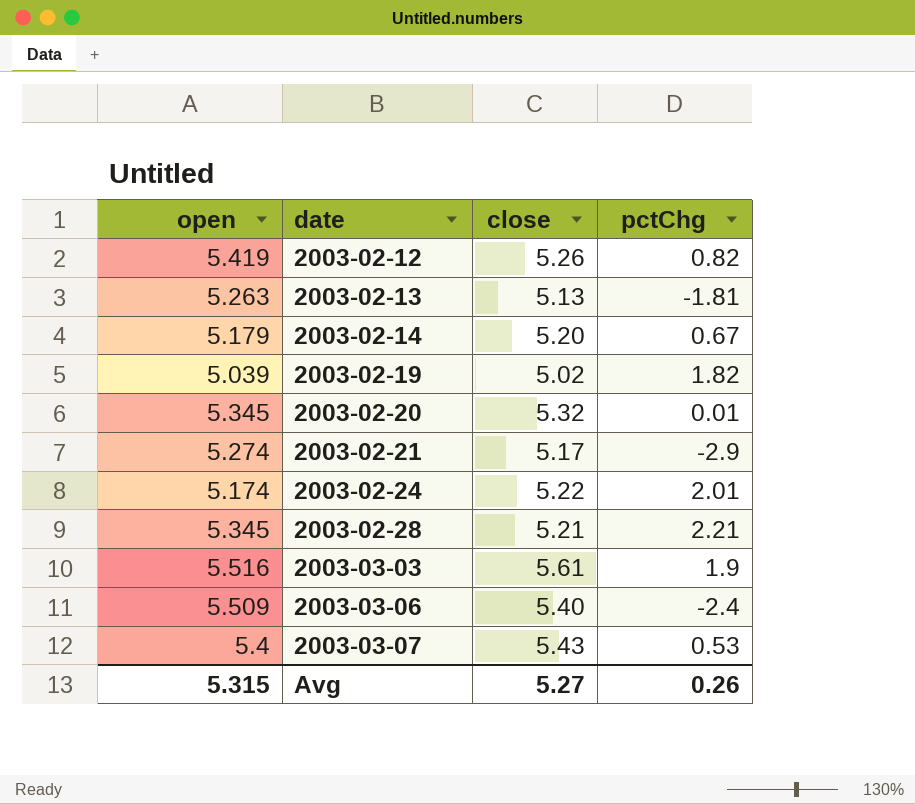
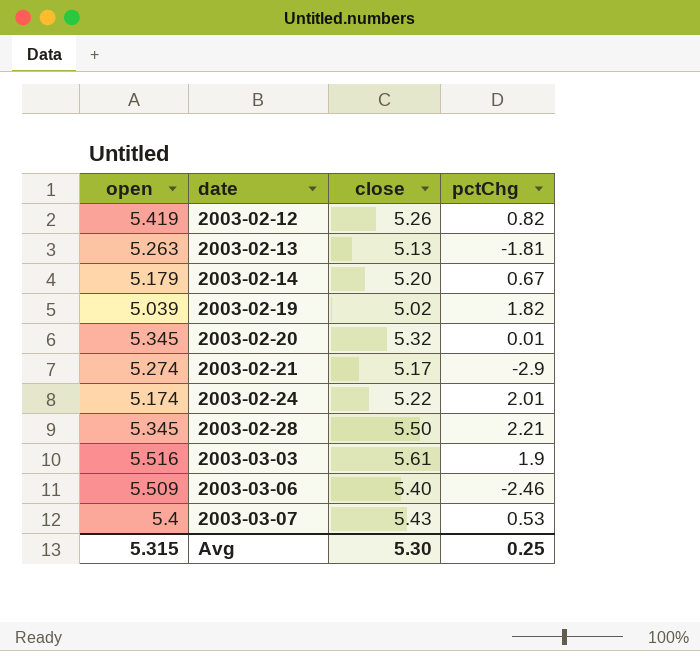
2003-02-28 | close: 5.21 -> 5.50
2003-03-06 | pctChg: -2.4 -> -2.46
Avg | close: 5.27 -> 5.30
Avg | pctChg: 0.26 -> 0.25

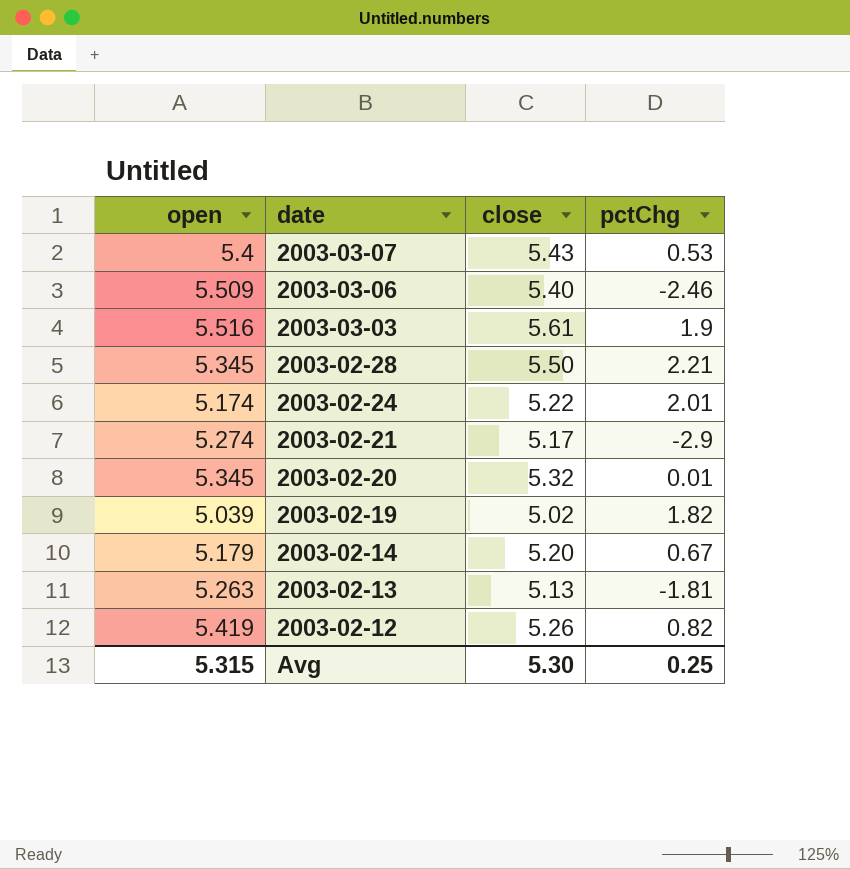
row order: date ascending -> date descending

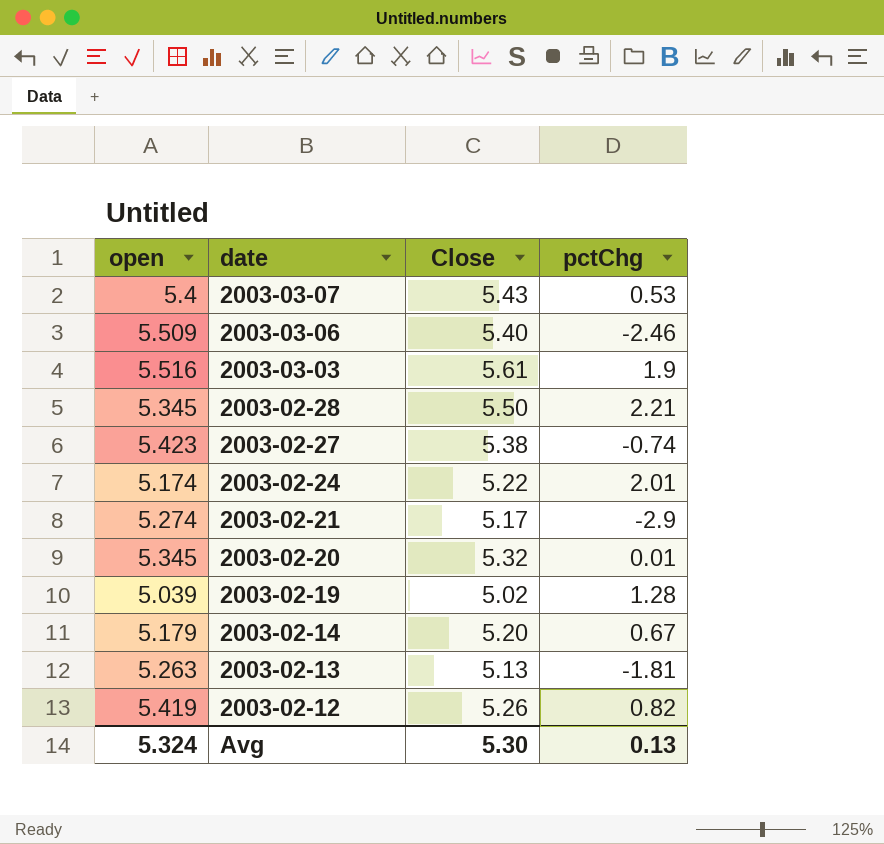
column name: close -> Close
row 2003-02-27: none -> 5.423 | 5.38 | -0.74
2003-02-19 | pctChg: 1.82 -> 1.28
Avg | open: 5.315 -> 5.324
Avg | pctChg: 0.25 -> 0.13

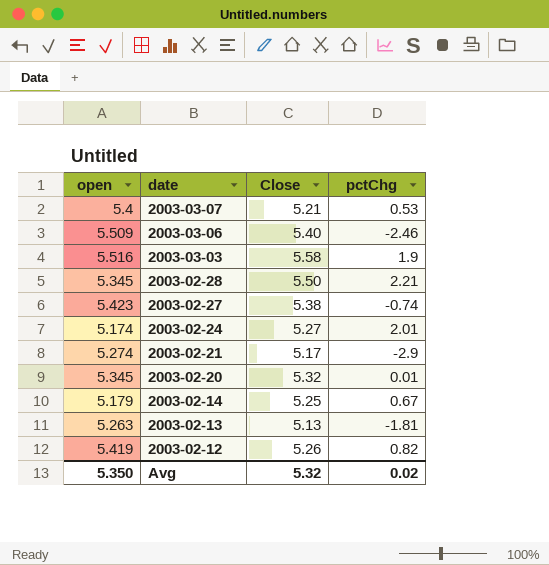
row 2003-02-19: 5.039 | 5.02 | 1.28 -> none
2003-03-07 | Close: 5.43 -> 5.21
2003-03-03 | Close: 5.61 -> 5.58
2003-02-24 | Close: 5.22 -> 5.27
2003-02-14 | Close: 5.20 -> 5.25
Avg | open: 5.324 -> 5.350
Avg | Close: 5.30 -> 5.32
Avg | pctChg: 0.13 -> 0.02

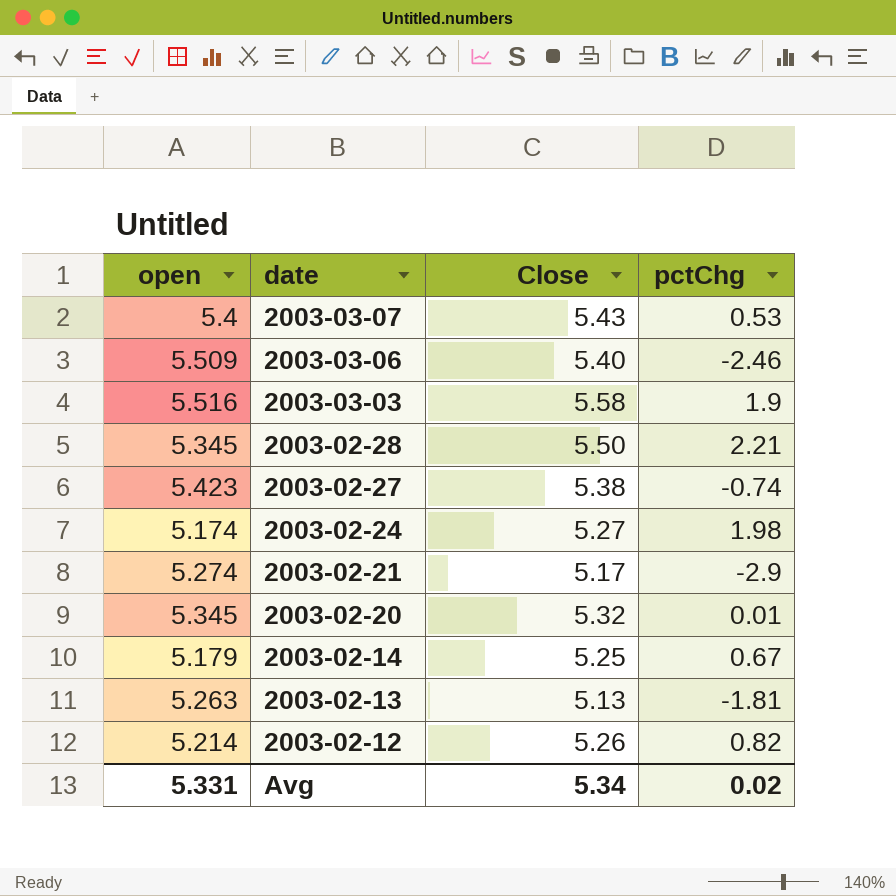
2003-03-07 | Close: 5.21 -> 5.43
2003-02-24 | pctChg: 2.01 -> 1.98
2003-02-12 | open: 5.419 -> 5.214
Avg | open: 5.350 -> 5.331
Avg | Close: 5.32 -> 5.34

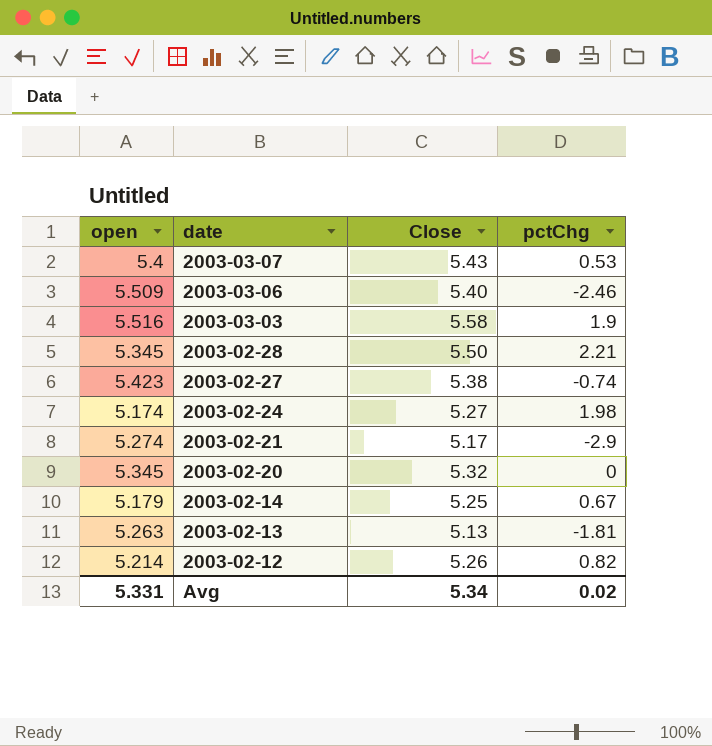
2003-02-20 | pctChg: 0.01 -> 0

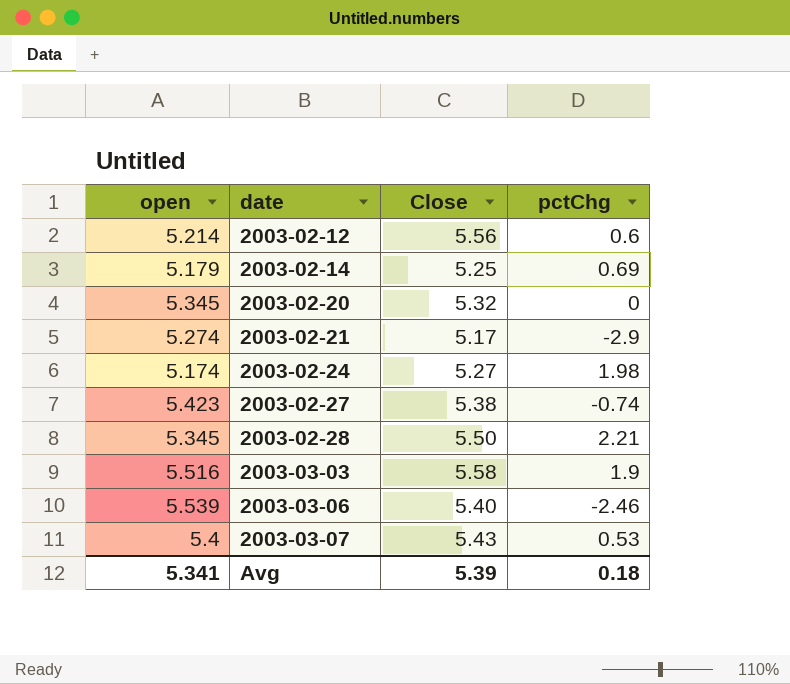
row order: date descending -> date ascending
row 2003-02-13: 5.263 | 5.13 | -1.81 -> none
2003-02-12 | Close: 5.26 -> 5.56
2003-02-12 | pctChg: 0.82 -> 0.6
2003-02-14 | pctChg: 0.67 -> 0.69
2003-03-06 | open: 5.509 -> 5.539
Avg | open: 5.331 -> 5.341
Avg | Close: 5.34 -> 5.39
Avg | pctChg: 0.02 -> 0.18

